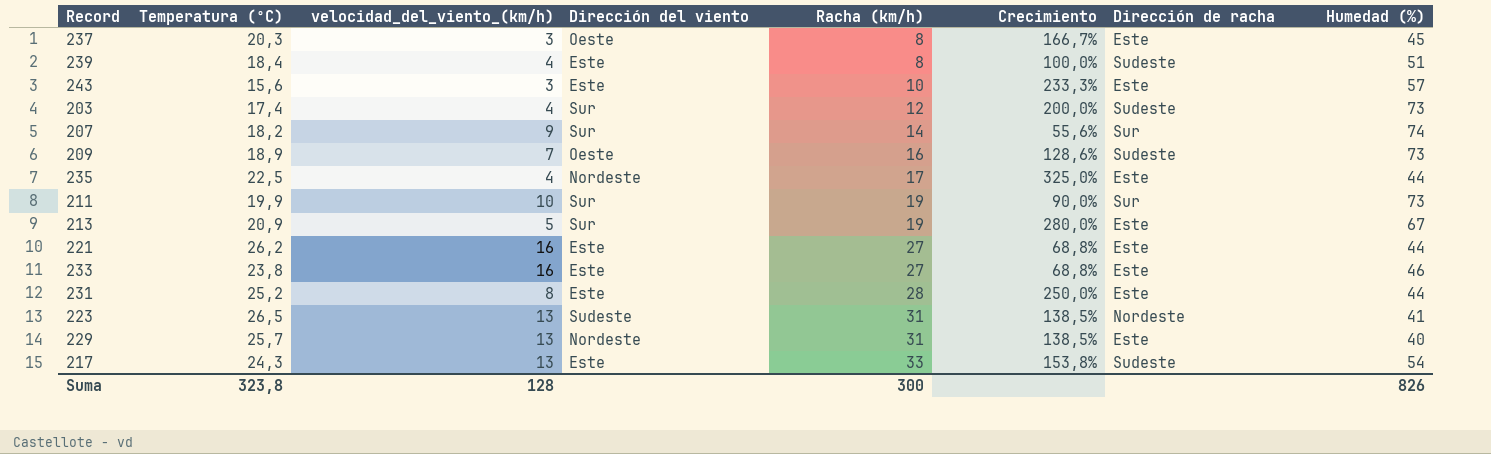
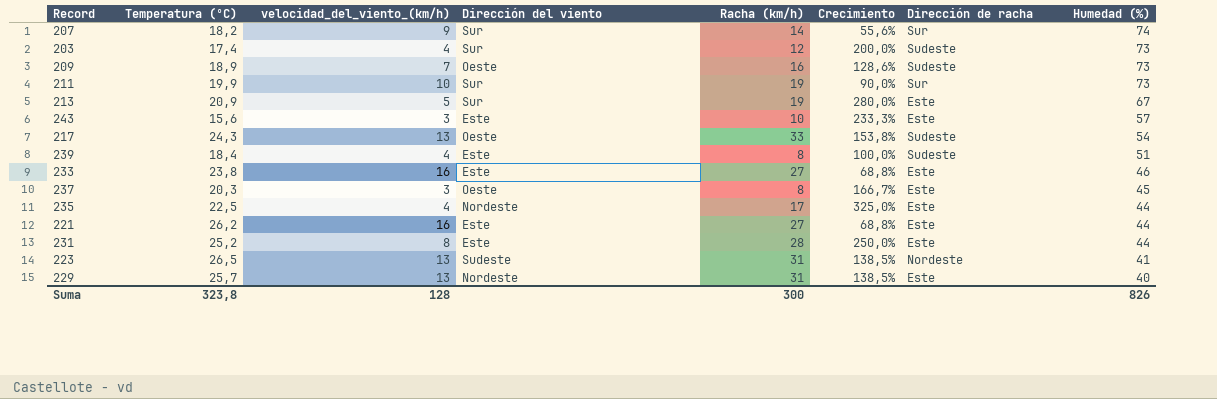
row order: Racha (km/h) ascending -> Humedad (%) descending
217 | Dirección del viento: Este -> Oeste

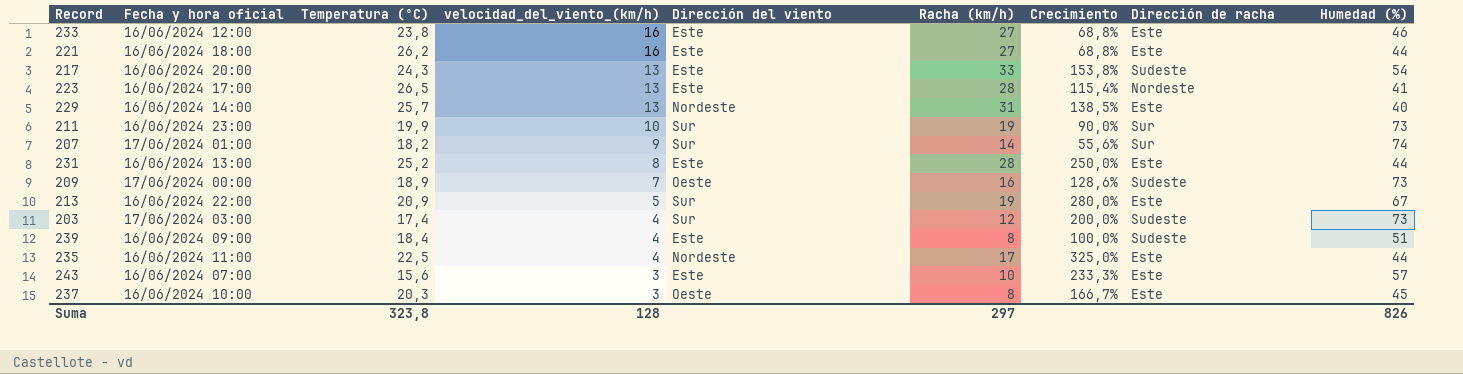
row order: Humedad (%) descending -> velocidad_del_viento_(km/h) descending
column Fecha y hora oficial | position: none -> 2
217 | Dirección del viento: Oeste -> Este
223 | Dirección del viento: Sudeste -> Este
223 | Racha (km/h): 31 -> 28
223 | Crecimiento: 138,5% -> 115,4%
Suma | Racha (km/h): 300 -> 297

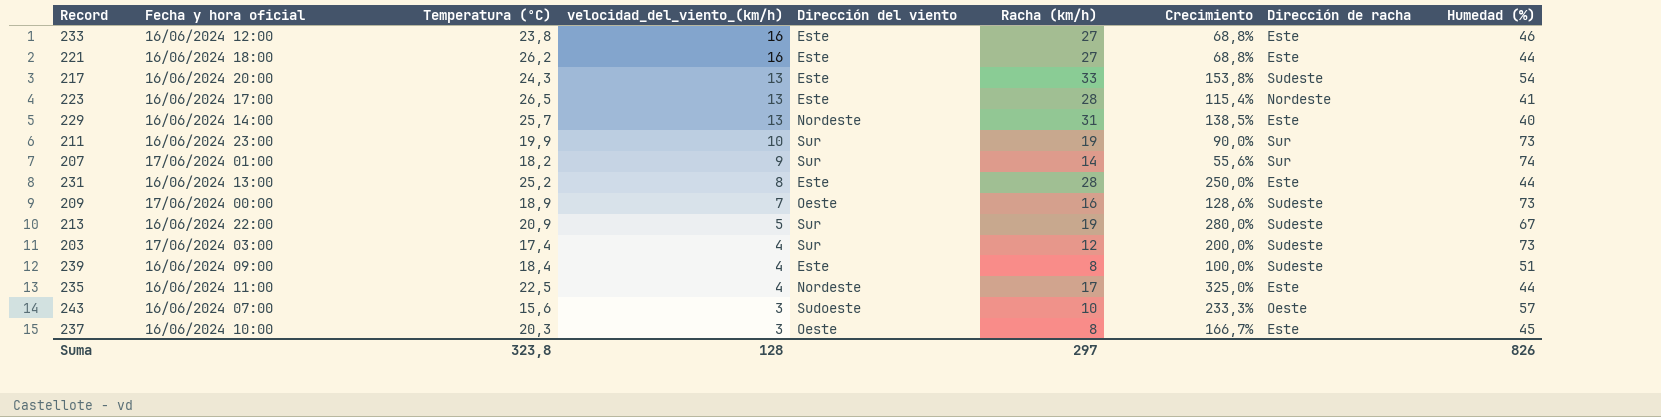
213 | Dirección de racha: Este -> Sudeste
243 | Dirección del viento: Este -> Sudoeste
243 | Dirección de racha: Este -> Oeste

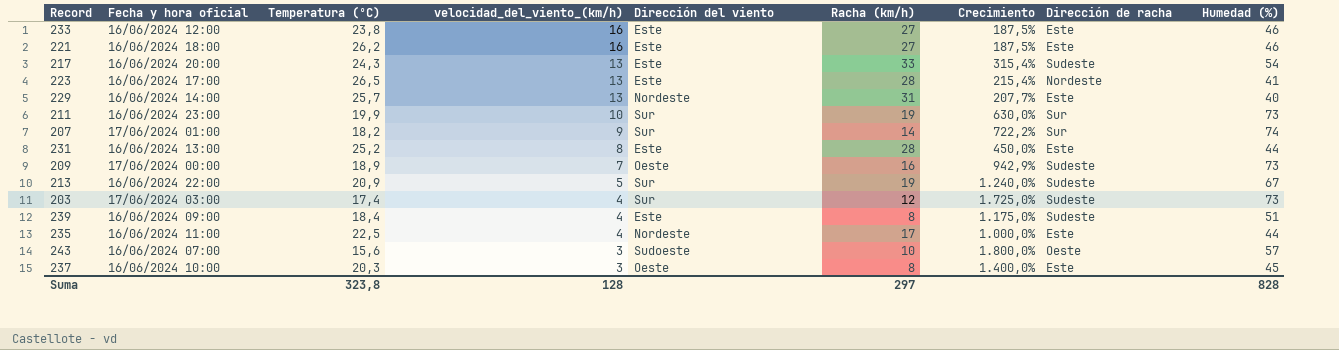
column Crecimiento | formula: ([Racha (km/h)] - [velocidad_del_viento_(km/h)]) / [velocidad_del_viento_(km/h)] -> ([Humedad (%)] - [velocidad_del_viento_(km/h)]) / [velocidad_del_viento_(km/h)]
221 | Humedad (%): 44 -> 46
Suma | Humedad (%): 826 -> 828

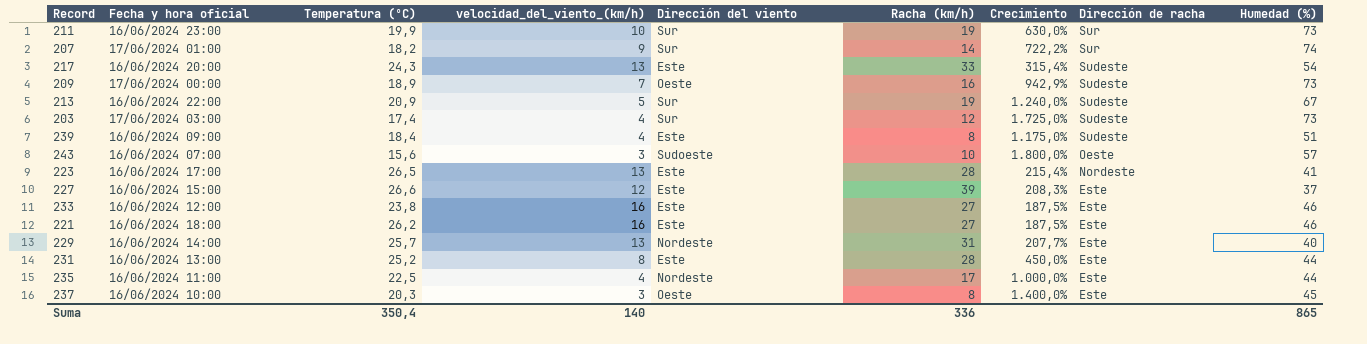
row order: velocidad_del_viento_(km/h) descending -> Dirección de racha descending
row 227: none -> 16/06/2024 15:00 | 26,6 | 12 | Este | 39 | 208,3% | Este | 37
Suma | Temperatura (ºC): 323,8 -> 350,4
Suma | velocidad_del_viento_(km/h): 128 -> 140
Suma | Racha (km/h): 297 -> 336
Suma | Humedad (%): 828 -> 865

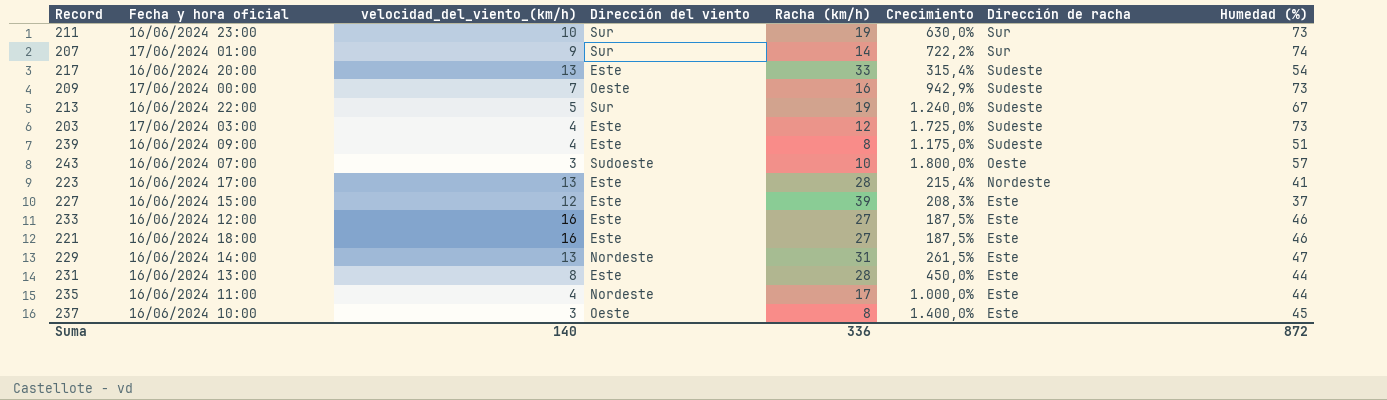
column Temperatura (ºC) | position: 3 -> none
203 | Dirección del viento: Sur -> Este
229 | Crecimiento: 207,7% -> 261,5%
229 | Humedad (%): 40 -> 47
Suma | Humedad (%): 865 -> 872

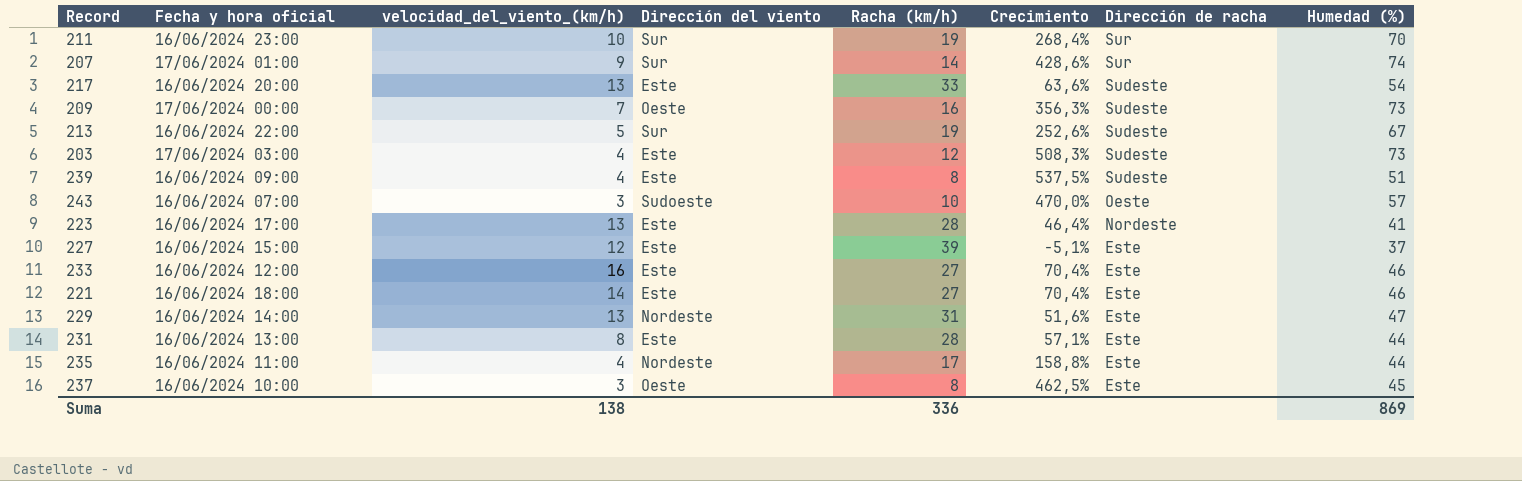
column Crecimiento | formula: ([Humedad (%)] - [velocidad_del_viento_(km/h)]) / [velocidad_del_viento_(km/h)] -> ([Humedad (%)] - [Racha (km/h)]) / [Racha (km/h)]
211 | Humedad (%): 73 -> 70
221 | velocidad_del_viento_(km/h): 16 -> 14
Suma | velocidad_del_viento_(km/h): 140 -> 138
Suma | Humedad (%): 872 -> 869

